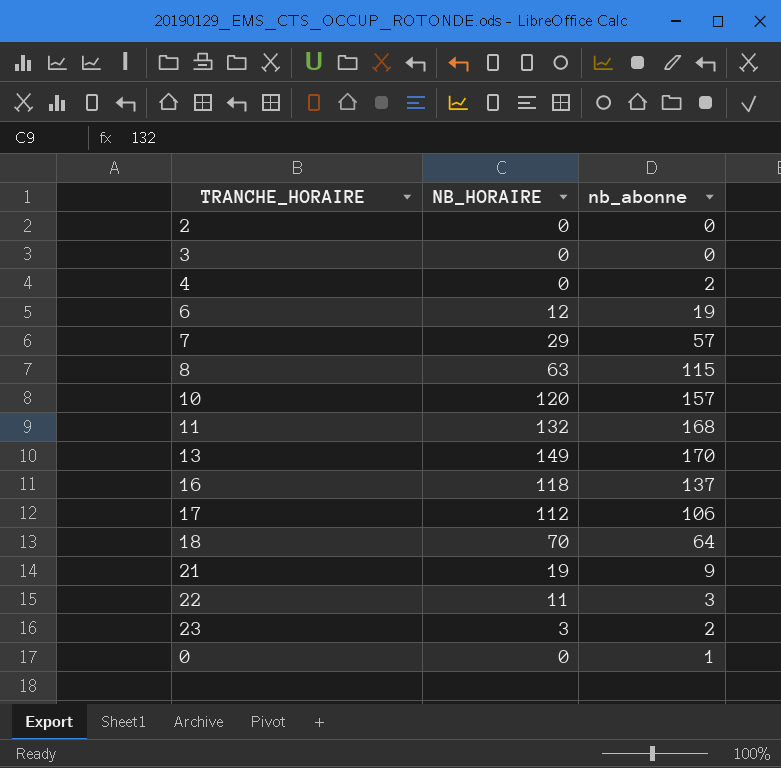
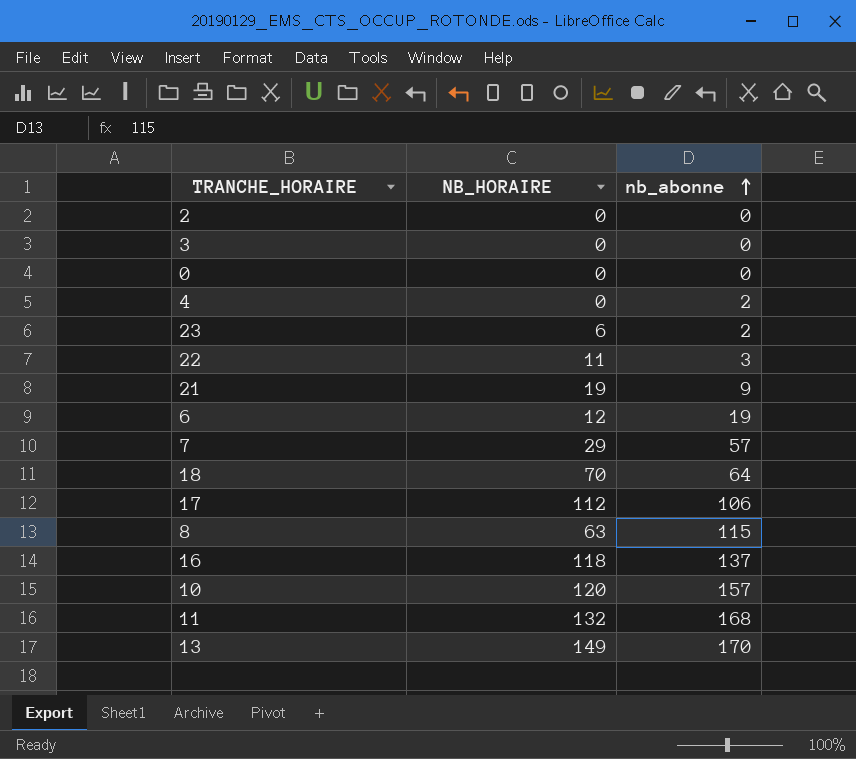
row order: none -> nb_abonne ascending
0 | nb_abonne: 1 -> 0
23 | NB_HORAIRE: 3 -> 6

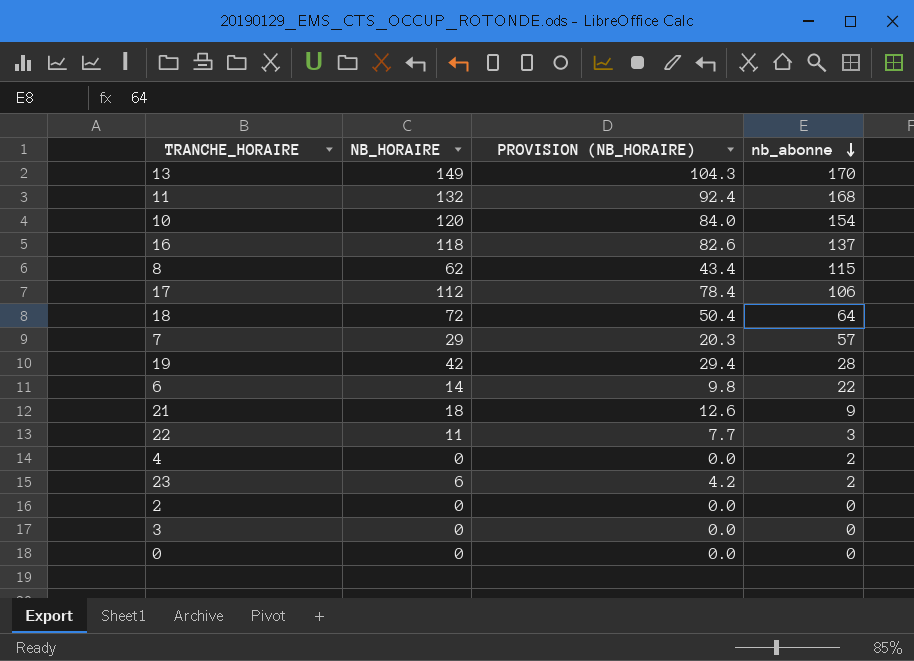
row order: nb_abonne ascending -> nb_abonne descending
column PROVISION (NB_HORAIRE) | formula: none -> [NB_HORAIRE] * 0.7
10 | nb_abonne: 157 -> 154
8 | NB_HORAIRE: 63 -> 62
18 | NB_HORAIRE: 70 -> 72
row 19: none -> 42 | 29.4 | 28
6 | NB_HORAIRE: 12 -> 14
6 | nb_abonne: 19 -> 22
21 | NB_HORAIRE: 19 -> 18

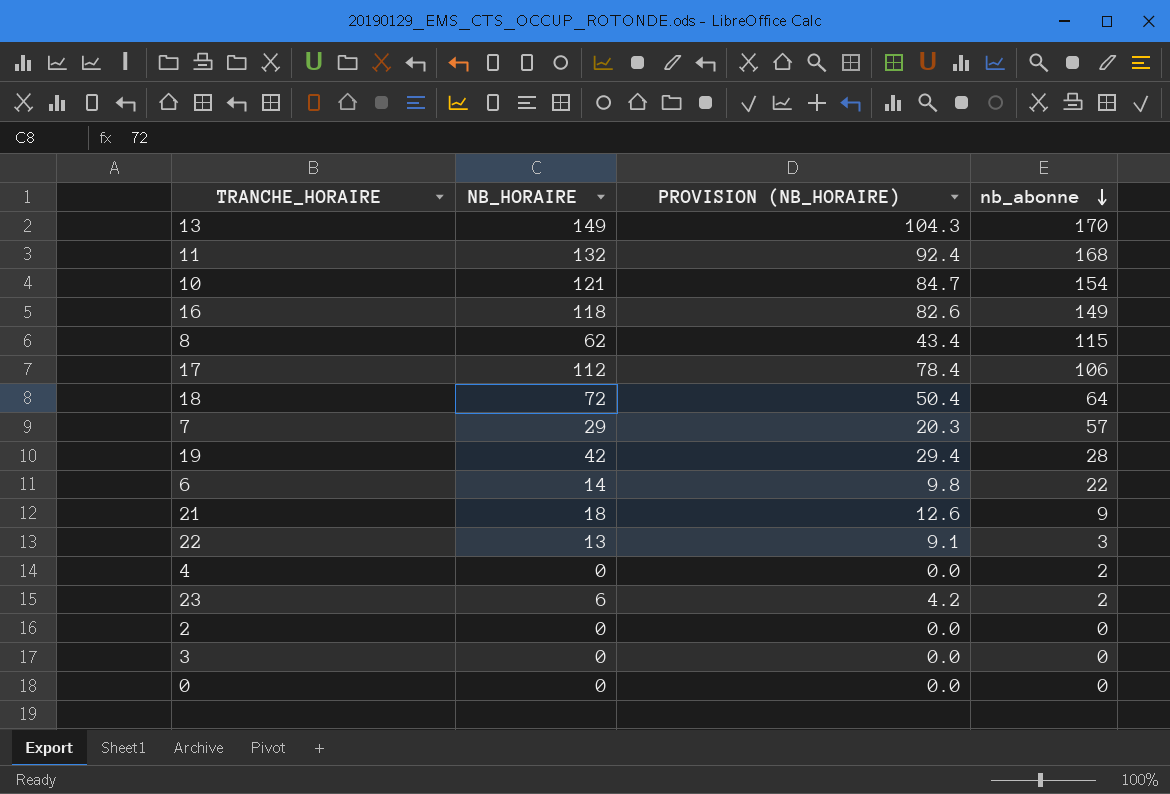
10 | NB_HORAIRE: 120 -> 121
10 | PROVISION (NB_HORAIRE): 84.0 -> 84.7
16 | nb_abonne: 137 -> 149
22 | NB_HORAIRE: 11 -> 13
22 | PROVISION (NB_HORAIRE): 7.7 -> 9.1

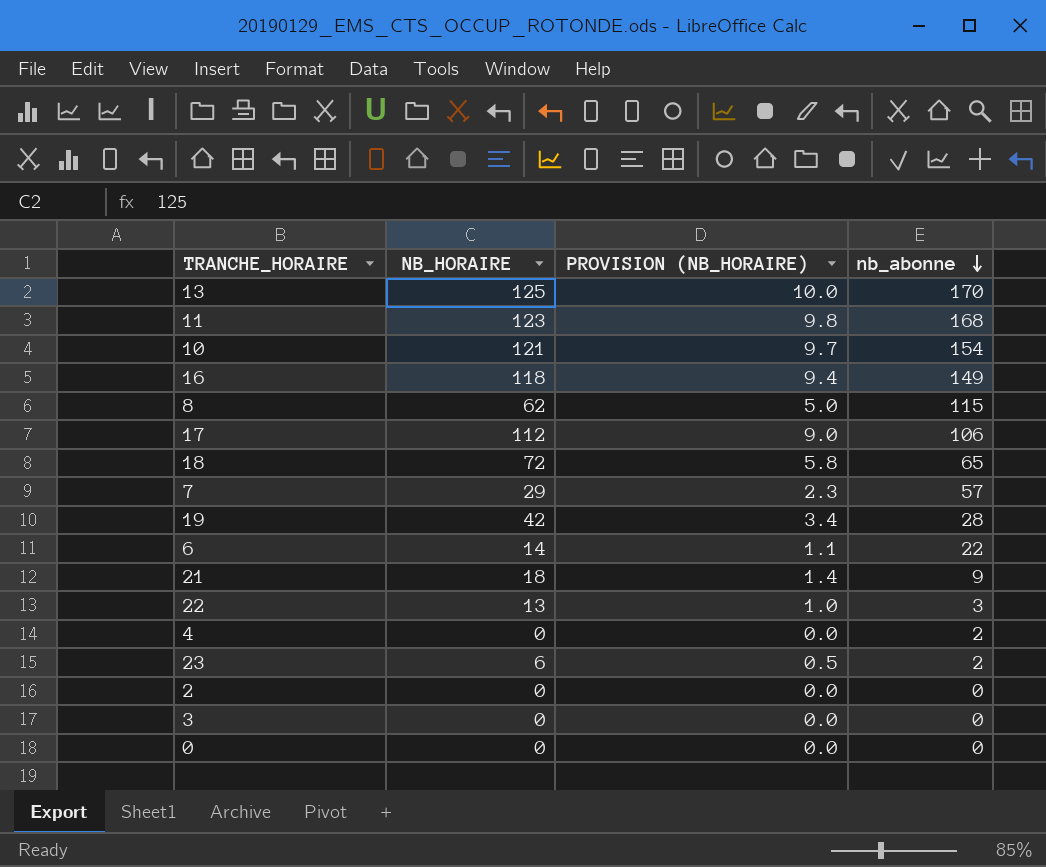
column PROVISION (NB_HORAIRE) | formula: [NB_HORAIRE] * 0.7 -> [NB_HORAIRE] * 0.08
13 | NB_HORAIRE: 149 -> 125
11 | NB_HORAIRE: 132 -> 123
18 | nb_abonne: 64 -> 65

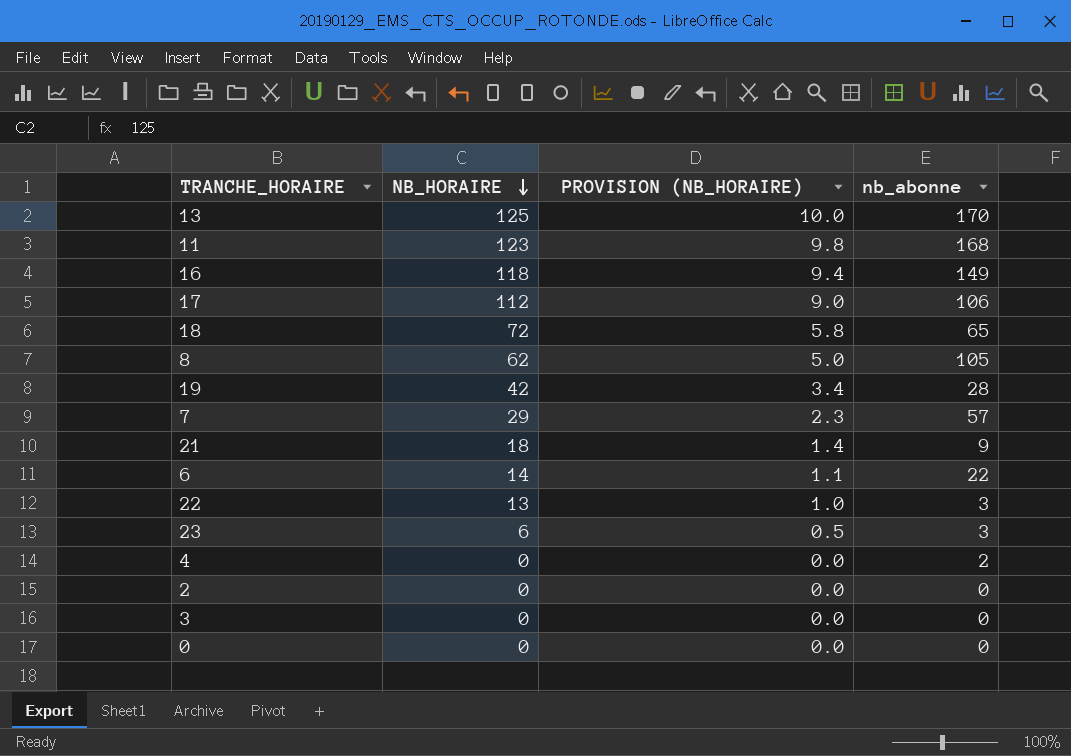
row order: nb_abonne descending -> NB_HORAIRE descending
row 10: 121 | 9.7 | 154 -> none
8 | nb_abonne: 115 -> 105
23 | nb_abonne: 2 -> 3

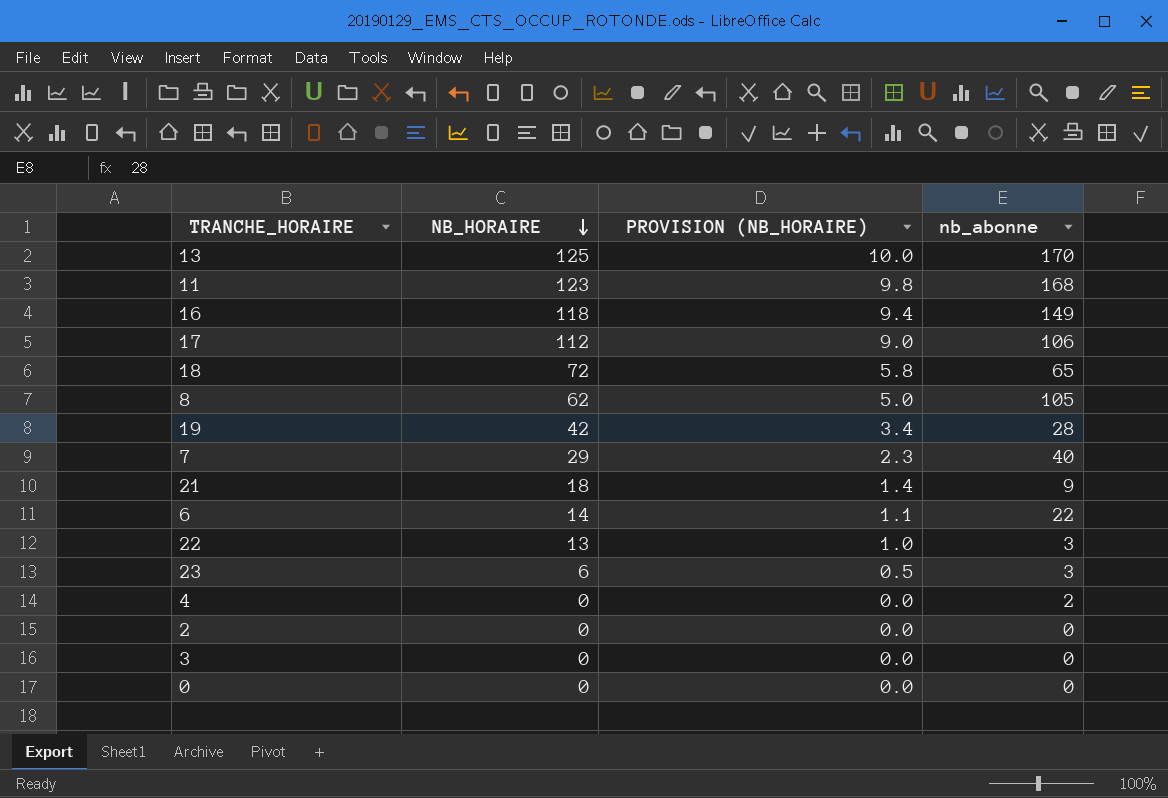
7 | nb_abonne: 57 -> 40

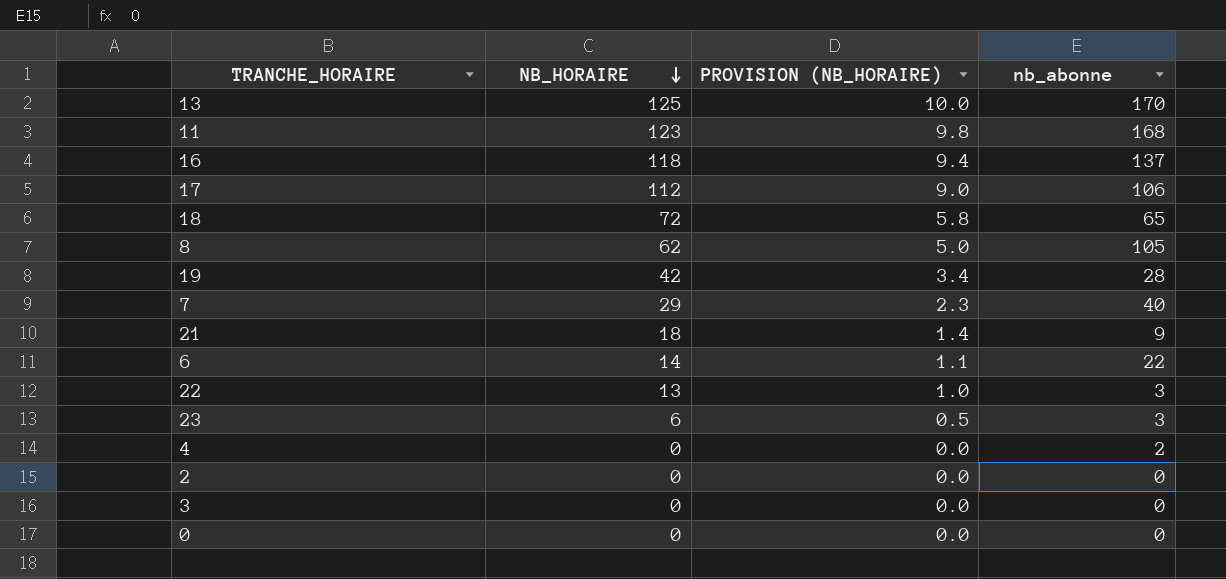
16 | nb_abonne: 149 -> 137

